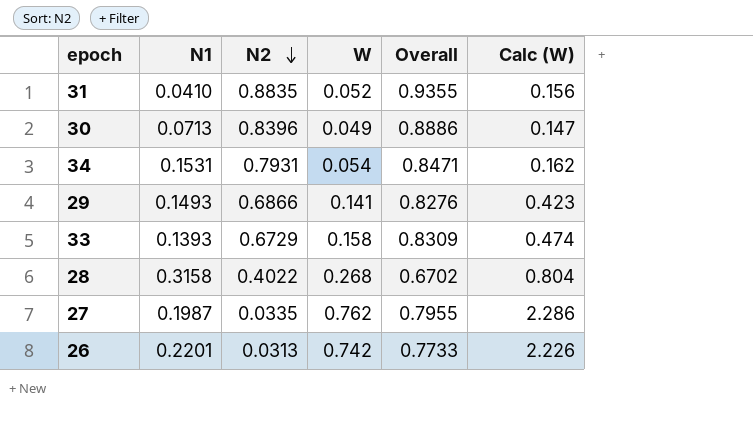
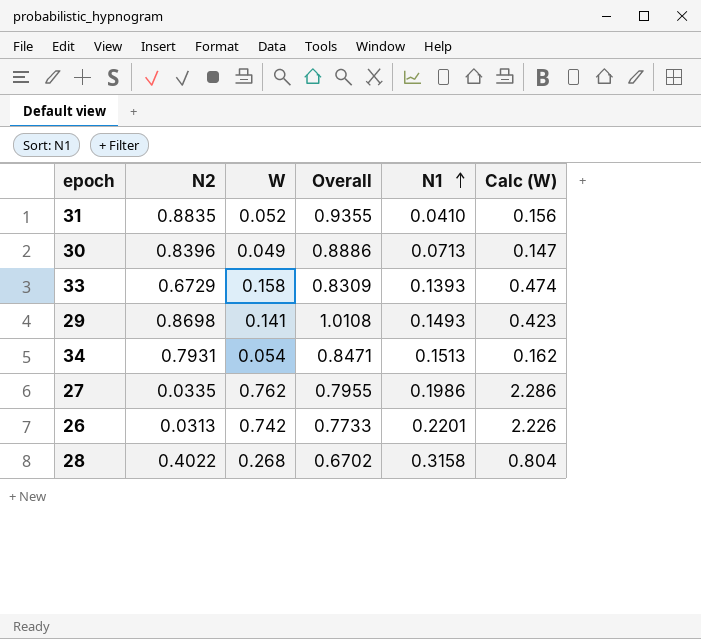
row order: N2 descending -> N1 ascending
column N1 | position: 2 -> 5
29 | N2: 0.6866 -> 0.8698
29 | Overall: 0.8276 -> 1.0108
34 | N1: 0.1531 -> 0.1513
27 | N1: 0.1987 -> 0.1986

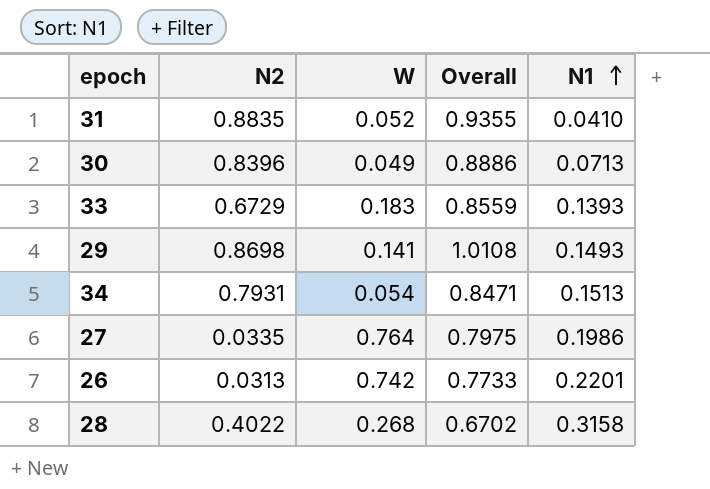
column Calc (W) | formula: [W] * 3 -> none
33 | W: 0.158 -> 0.183
33 | Overall: 0.8309 -> 0.8559
27 | W: 0.762 -> 0.764
27 | Overall: 0.7955 -> 0.7975

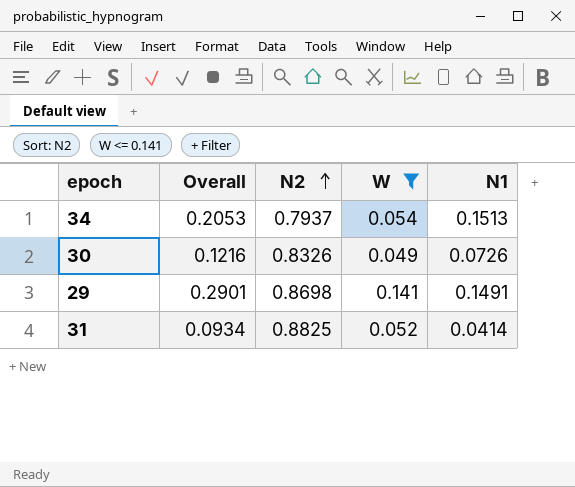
filter: none -> W <= 0.141
row order: N1 ascending -> N2 ascending
column Overall | formula: [N2] + [W] -> [W] + [N1]
column Overall | position: 4 -> 2
34 | N2: 0.7931 -> 0.7937
30 | N2: 0.8396 -> 0.8326
30 | N1: 0.0713 -> 0.0726
29 | N1: 0.1493 -> 0.1491
31 | N2: 0.8835 -> 0.8825
31 | N1: 0.0410 -> 0.0414

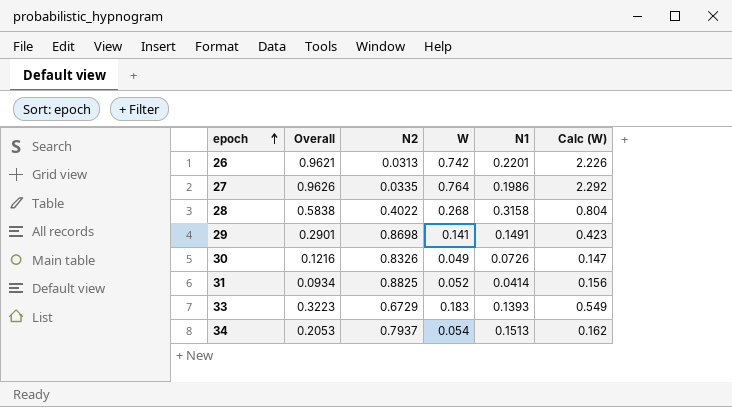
filter: W <= 0.141 -> none
row order: N2 ascending -> epoch ascending
column Calc (W) | formula: none -> [W] * 3

